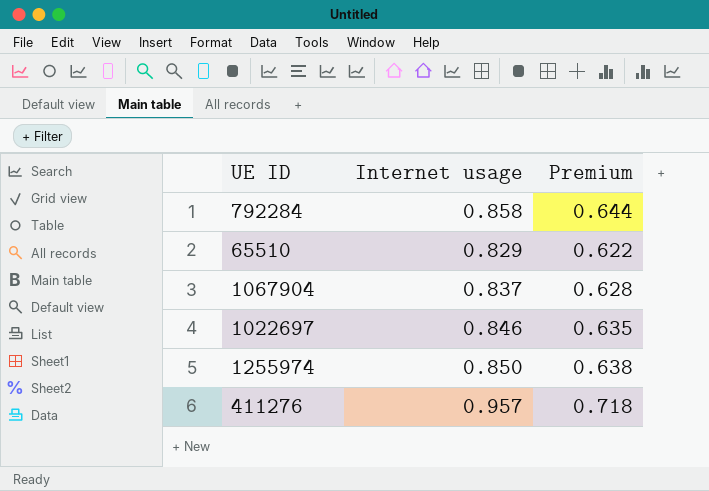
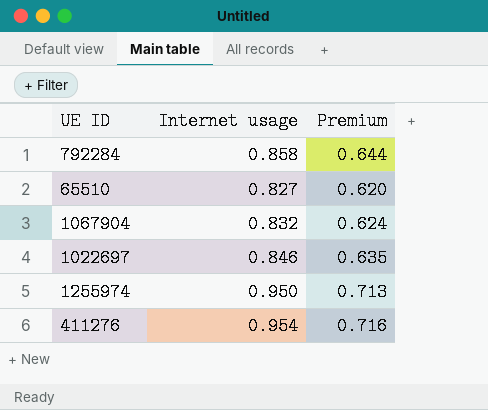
65510 | Internet usage: 0.829 -> 0.827
65510 | Premium: 0.622 -> 0.620
1067904 | Internet usage: 0.837 -> 0.832
1067904 | Premium: 0.628 -> 0.624
1255974 | Internet usage: 0.850 -> 0.950
1255974 | Premium: 0.638 -> 0.713
411276 | Internet usage: 0.957 -> 0.954
411276 | Premium: 0.718 -> 0.716

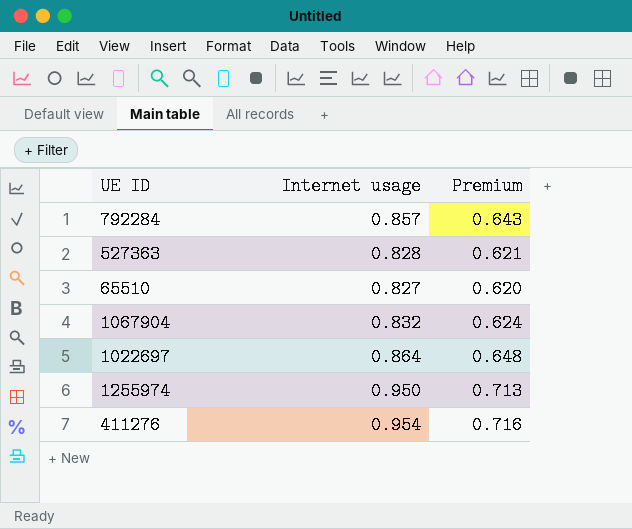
792284 | Internet usage: 0.858 -> 0.857
792284 | Premium: 0.644 -> 0.643
row 527363: none -> 0.828 | 0.621
1022697 | Internet usage: 0.846 -> 0.864
1022697 | Premium: 0.635 -> 0.648

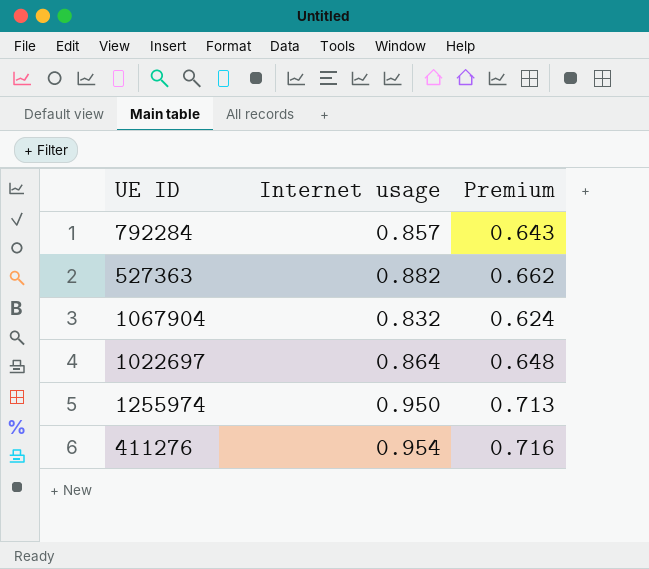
row 65510: 0.827 | 0.620 -> none
527363 | Internet usage: 0.828 -> 0.882
527363 | Premium: 0.621 -> 0.662

